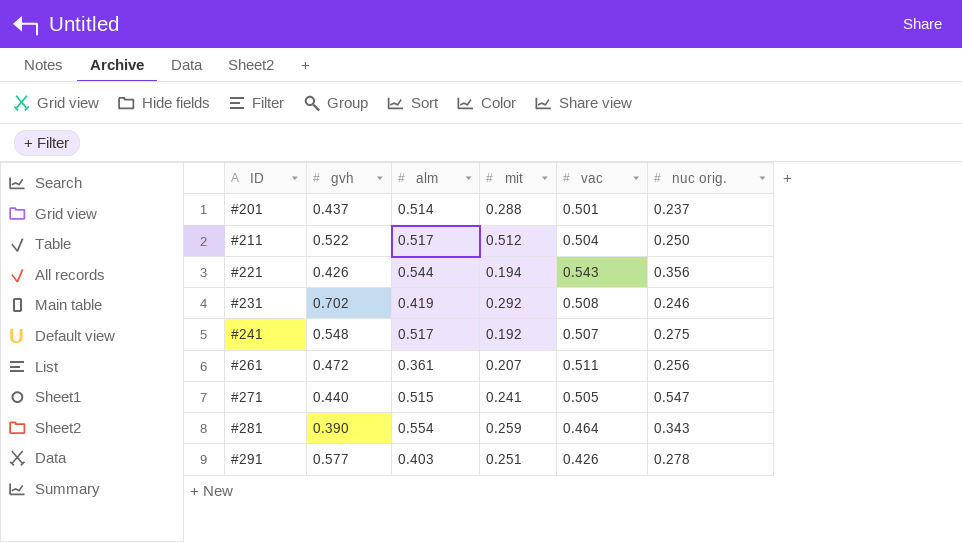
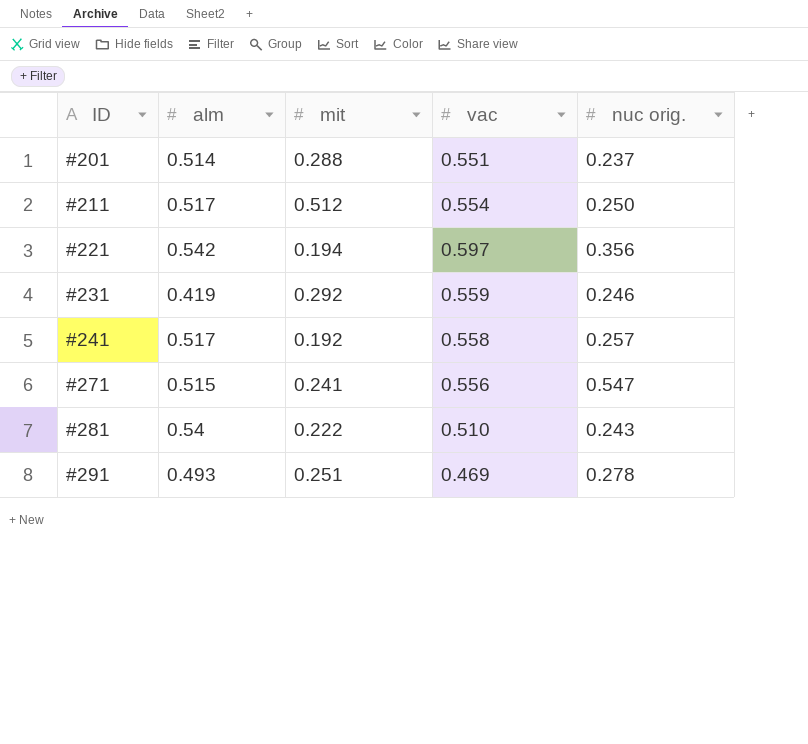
column gvh | position: 2 -> none
row #261: 0.472 | 0.361 | 0.207 | 0.511 | 0.256 -> none
#201 | vac: 0.501 -> 0.551
#211 | vac: 0.504 -> 0.554
#221 | alm: 0.544 -> 0.542
#221 | vac: 0.543 -> 0.597
#231 | vac: 0.508 -> 0.559
#241 | vac: 0.507 -> 0.558
#241 | nuc orig.: 0.275 -> 0.257
#271 | vac: 0.505 -> 0.556
#281 | alm: 0.554 -> 0.54
#281 | mit: 0.259 -> 0.222
#281 | vac: 0.464 -> 0.510
#281 | nuc orig.: 0.343 -> 0.243
#291 | alm: 0.403 -> 0.493
#291 | vac: 0.426 -> 0.469

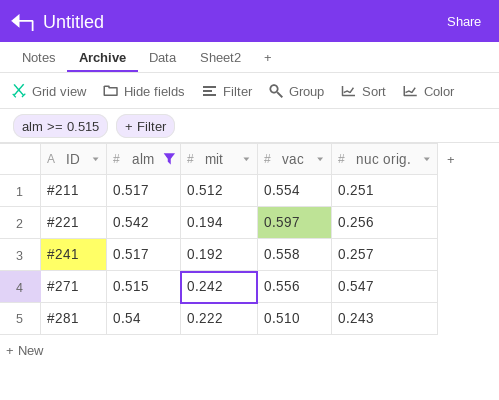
filter: none -> alm >= 0.515
#211 | nuc orig.: 0.250 -> 0.251
#221 | nuc orig.: 0.356 -> 0.256
#271 | mit: 0.241 -> 0.242

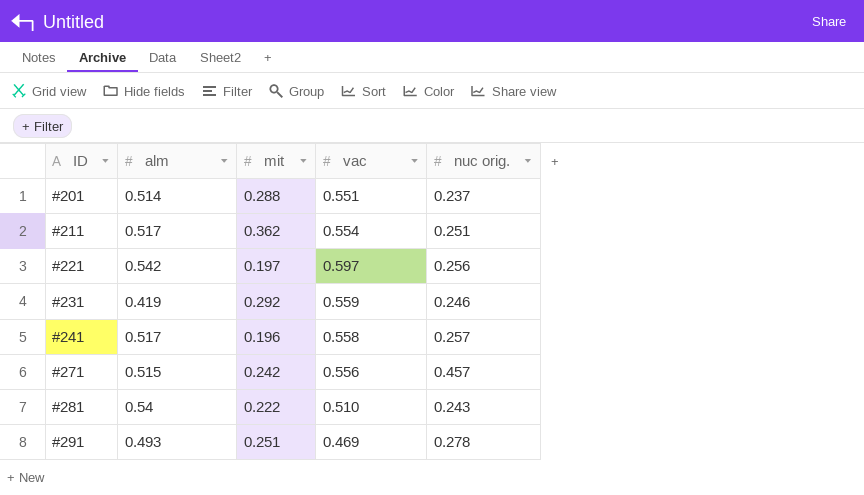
filter: alm >= 0.515 -> none
#211 | mit: 0.512 -> 0.362
#221 | mit: 0.194 -> 0.197
#241 | mit: 0.192 -> 0.196
#271 | nuc orig.: 0.547 -> 0.457

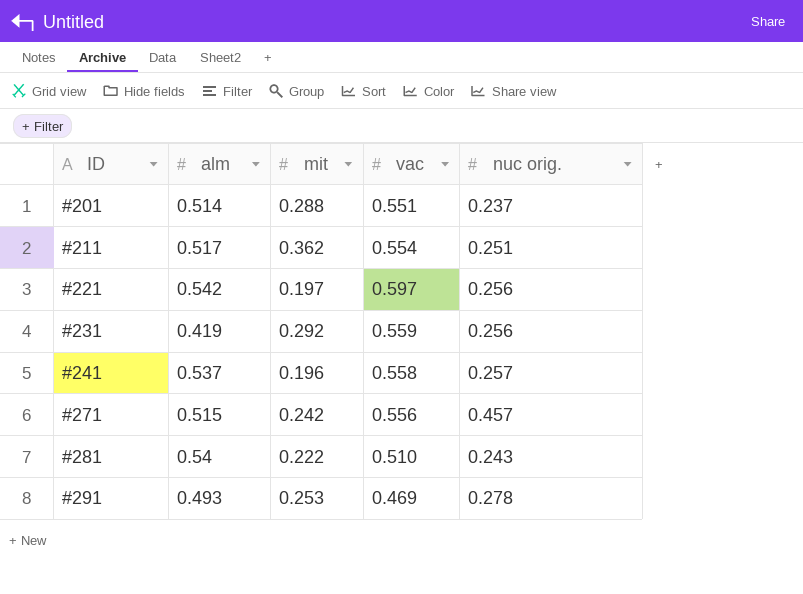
#231 | nuc orig.: 0.246 -> 0.256
#241 | alm: 0.517 -> 0.537
#291 | mit: 0.251 -> 0.253

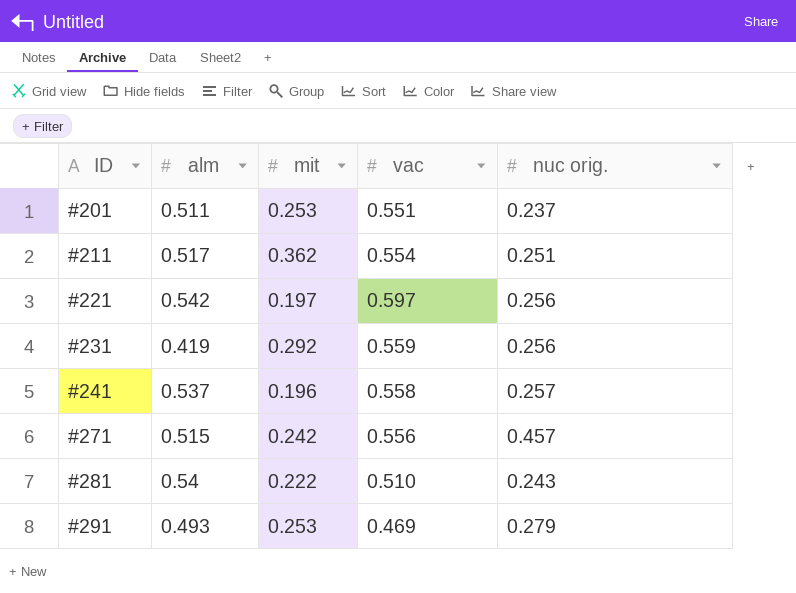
#201 | alm: 0.514 -> 0.511
#201 | mit: 0.288 -> 0.253
#291 | nuc orig.: 0.278 -> 0.279

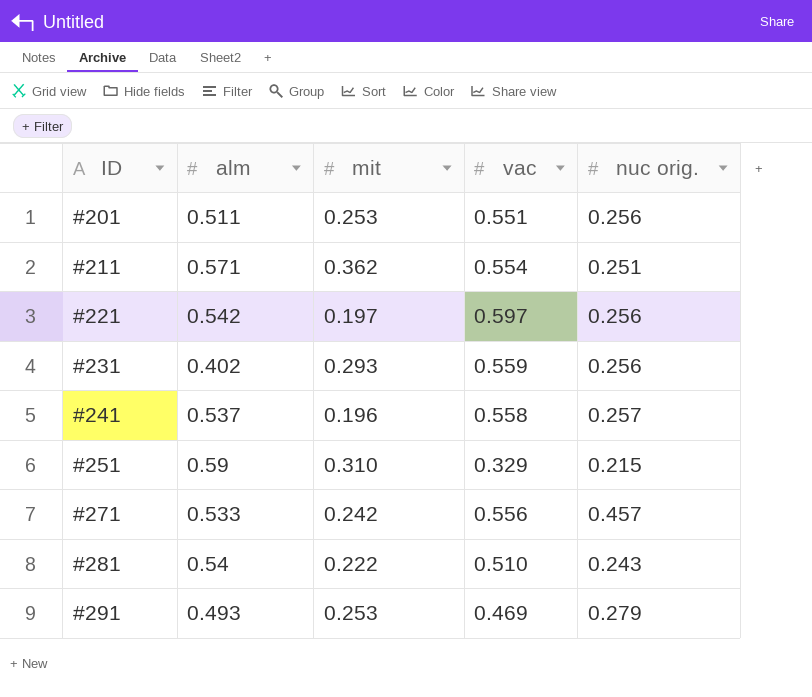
#201 | nuc orig.: 0.237 -> 0.256
#211 | alm: 0.517 -> 0.571
#231 | alm: 0.419 -> 0.402
#231 | mit: 0.292 -> 0.293
row #251: none -> 0.59 | 0.310 | 0.329 | 0.215
#271 | alm: 0.515 -> 0.533

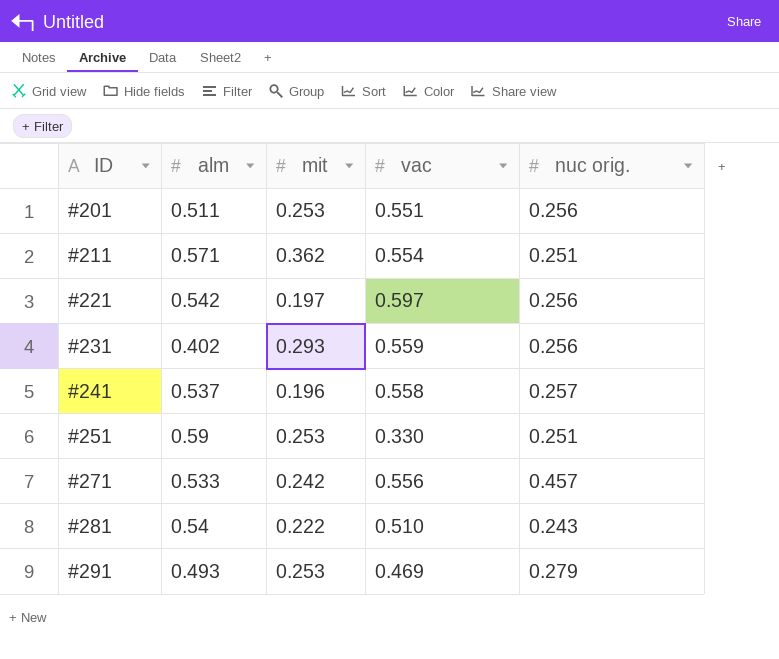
#251 | mit: 0.310 -> 0.253
#251 | vac: 0.329 -> 0.330
#251 | nuc orig.: 0.215 -> 0.251

